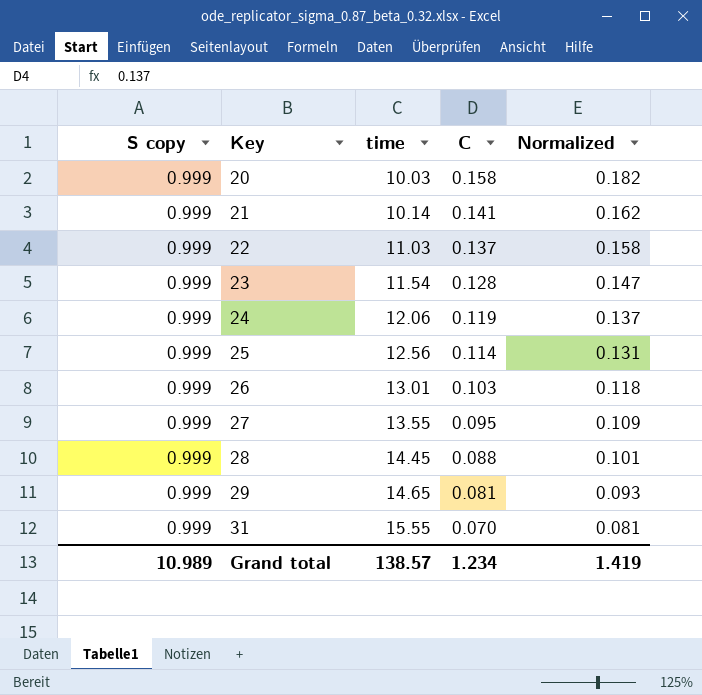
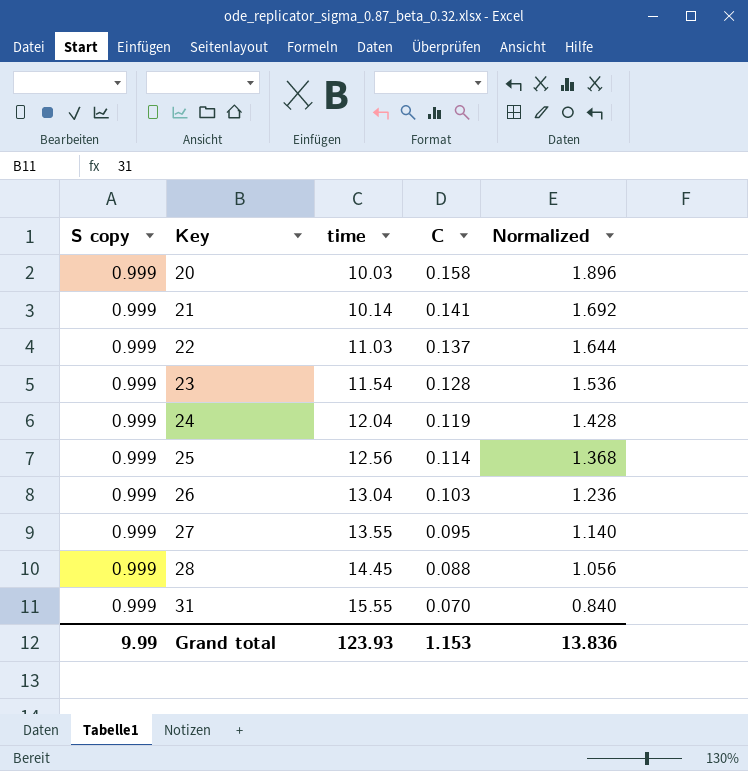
column Normalized | formula: [C] * 1.15 -> [C] * 12
row 29: 0.999 | 14.65 | 0.081 | 0.093 -> none
24 | time: 12.06 -> 12.04
26 | time: 13.01 -> 13.04
Grand total | S copy: 10.989 -> 9.99
Grand total | time: 138.57 -> 123.93
Grand total | C: 1.234 -> 1.153
Grand total | Normalized: 1.419 -> 13.836

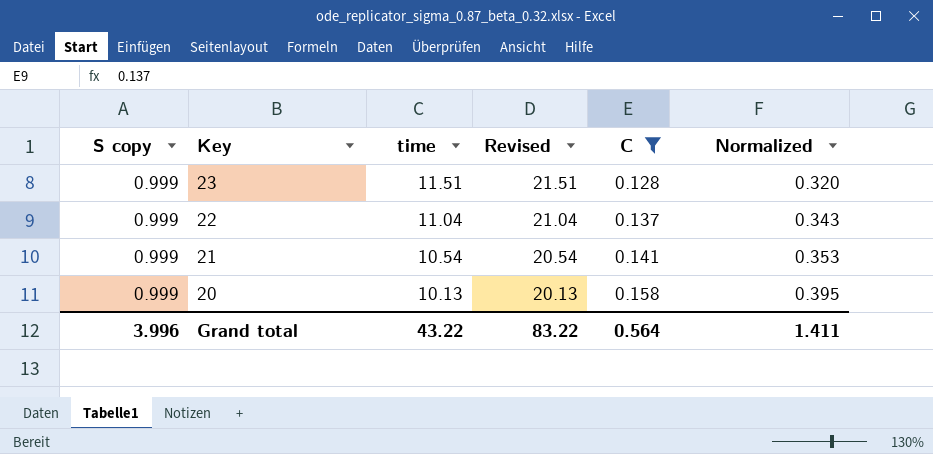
filter: none -> C >= 0.128
row order: Key ascending -> Key descending
column Revised | formula: none -> [time] + 10
column Normalized | formula: [C] * 12 -> [C] * 2.5
23 | time: 11.54 -> 11.51
22 | time: 11.03 -> 11.04
21 | time: 10.14 -> 10.54
20 | time: 10.03 -> 10.13
Grand total | S copy: 9.99 -> 3.996
Grand total | time: 123.93 -> 43.22
Grand total | C: 1.153 -> 0.564
Grand total | Normalized: 13.836 -> 1.411

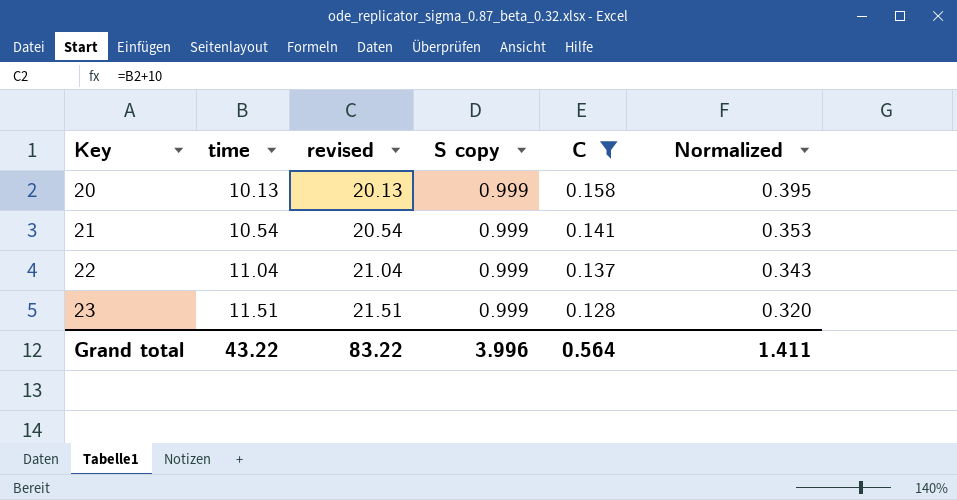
row order: Key descending -> Key ascending
column name: Revised -> revised
column S copy | position: 1 -> 4

